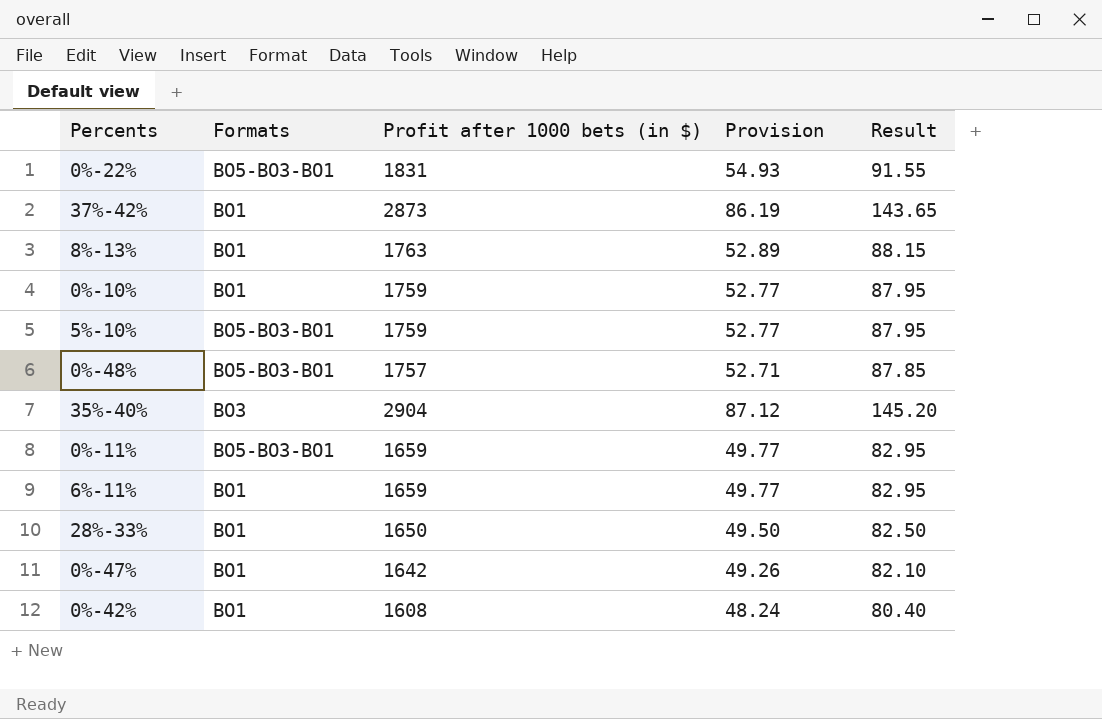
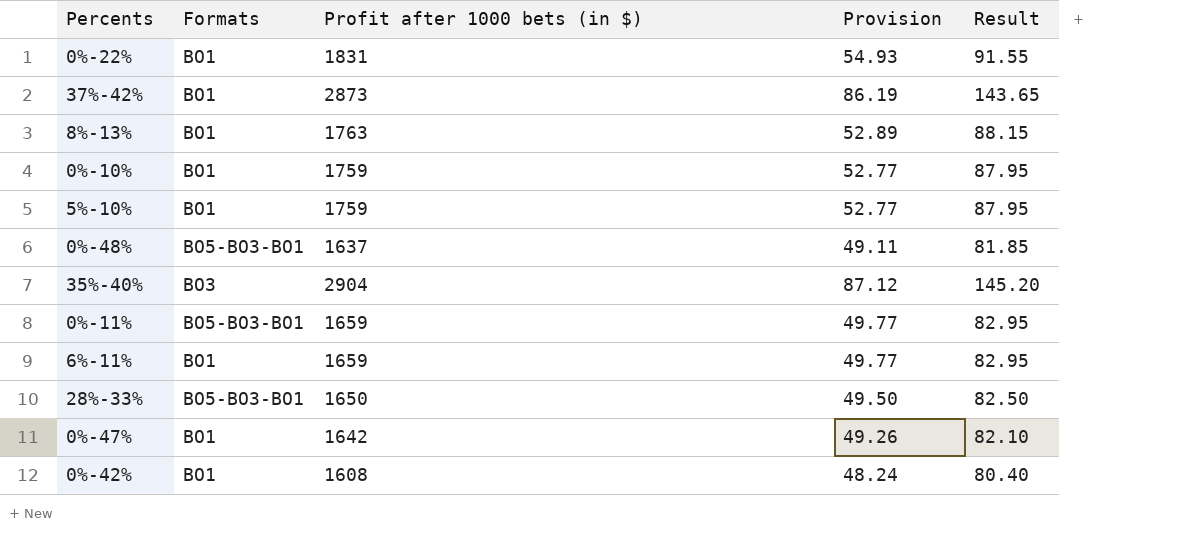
0%-22% | Formats: BO5-BO3-BO1 -> BO1
5%-10% | Formats: BO5-BO3-BO1 -> BO1
0%-48% | Profit after 1000 bets (in $): 1757 -> 1637
0%-48% | Provision: 52.71 -> 49.11
0%-48% | Result: 87.85 -> 81.85
28%-33% | Formats: BO1 -> BO5-BO3-BO1

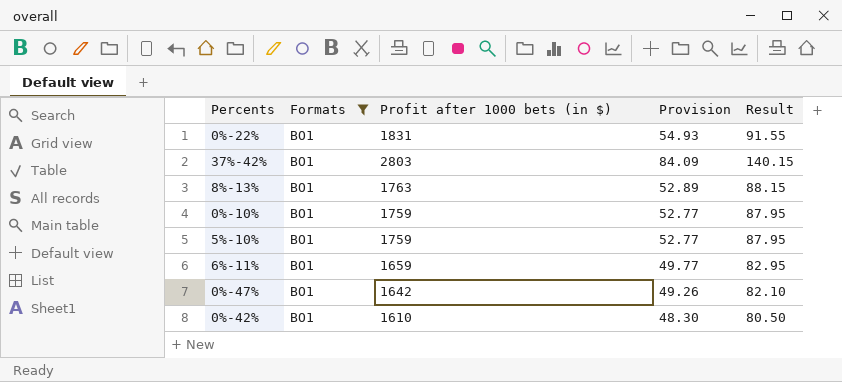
filter: none -> Formats = BO1
37%-42% | Profit after 1000 bets (in $): 2873 -> 2803
37%-42% | Provision: 86.19 -> 84.09
37%-42% | Result: 143.65 -> 140.15
0%-42% | Profit after 1000 bets (in $): 1608 -> 1610
0%-42% | Provision: 48.24 -> 48.30
0%-42% | Result: 80.40 -> 80.50

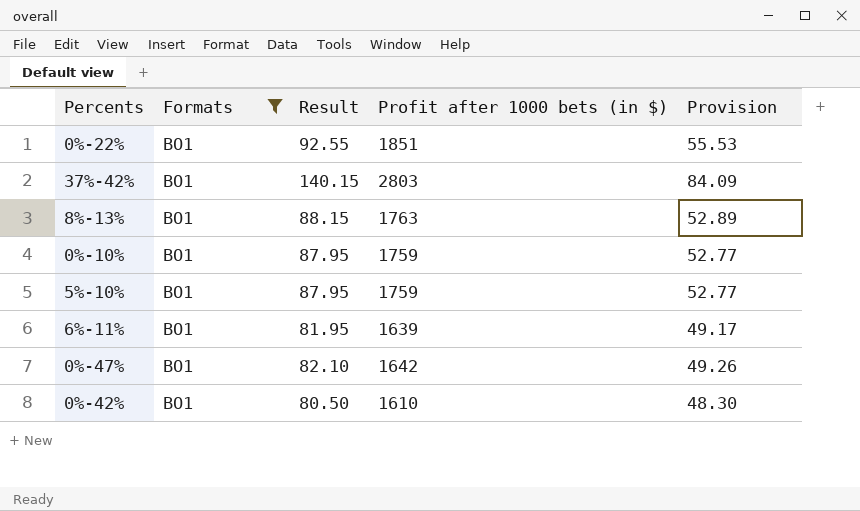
column Result | position: 5 -> 3
0%-22% | Result: 91.55 -> 92.55
0%-22% | Profit after 1000 bets (in $): 1831 -> 1851
0%-22% | Provision: 54.93 -> 55.53
6%-11% | Result: 82.95 -> 81.95
6%-11% | Profit after 1000 bets (in $): 1659 -> 1639
6%-11% | Provision: 49.77 -> 49.17

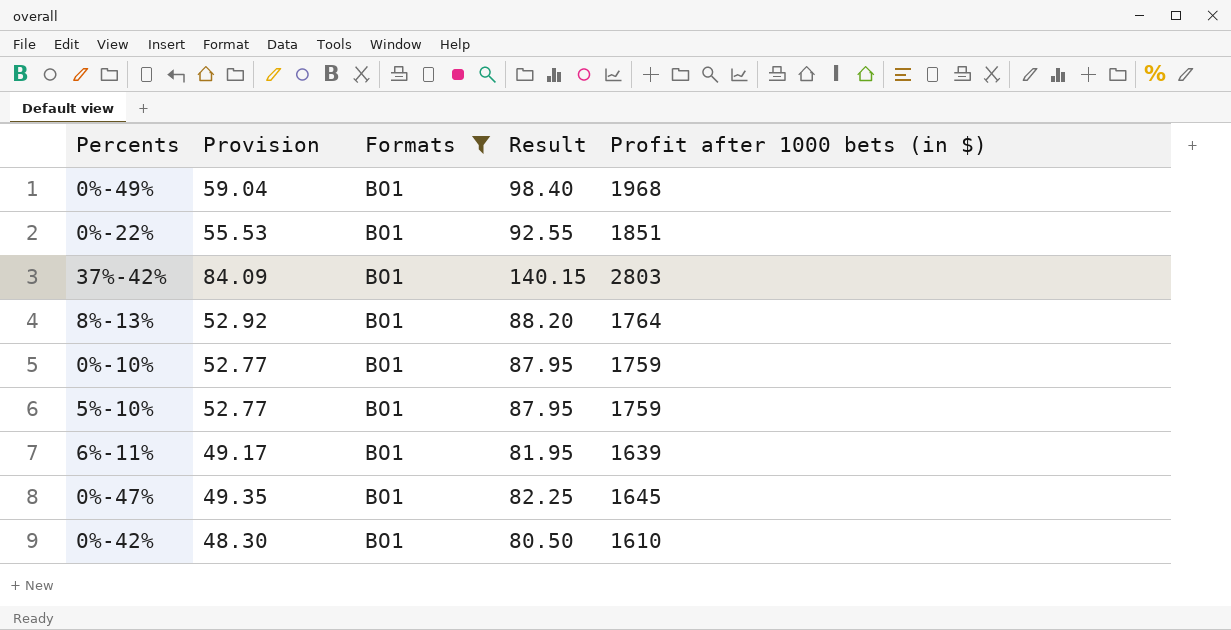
column Provision | position: 5 -> 2
row 0%-49%: none -> 59.04 | BO1 | 98.40 | 1968
8%-13% | Provision: 52.89 -> 52.92
8%-13% | Result: 88.15 -> 88.20
8%-13% | Profit after 1000 bets (in $): 1763 -> 1764
0%-47% | Provision: 49.26 -> 49.35
0%-47% | Result: 82.10 -> 82.25
0%-47% | Profit after 1000 bets (in $): 1642 -> 1645

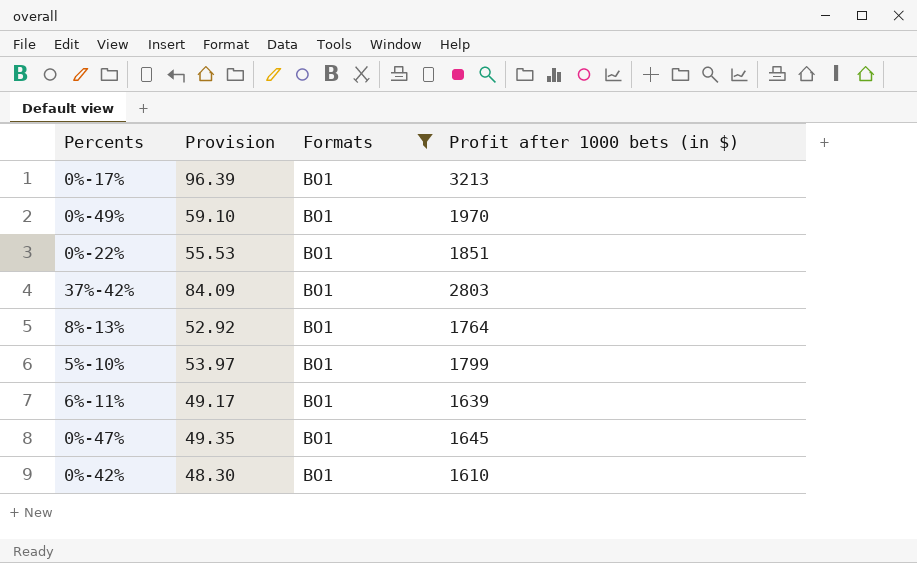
column Result | formula: [Profit after 1000 bets (in $)] * 0.05 -> none
row 0%-10%: 52.77 | BO1 | 87.95 | 1759 -> none
row 0%-17%: none -> 96.39 | BO1 | 3213
0%-49% | Provision: 59.04 -> 59.10
0%-49% | Profit after 1000 bets (in $): 1968 -> 1970
5%-10% | Provision: 52.77 -> 53.97
5%-10% | Profit after 1000 bets (in $): 1759 -> 1799

